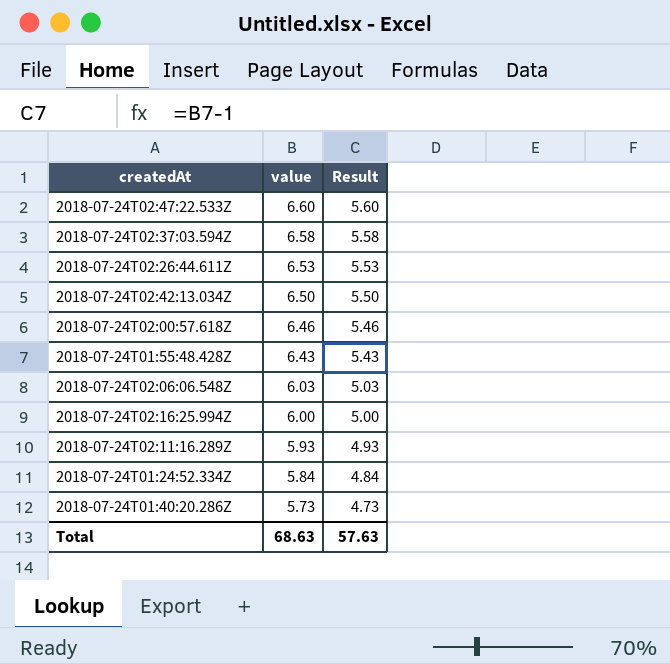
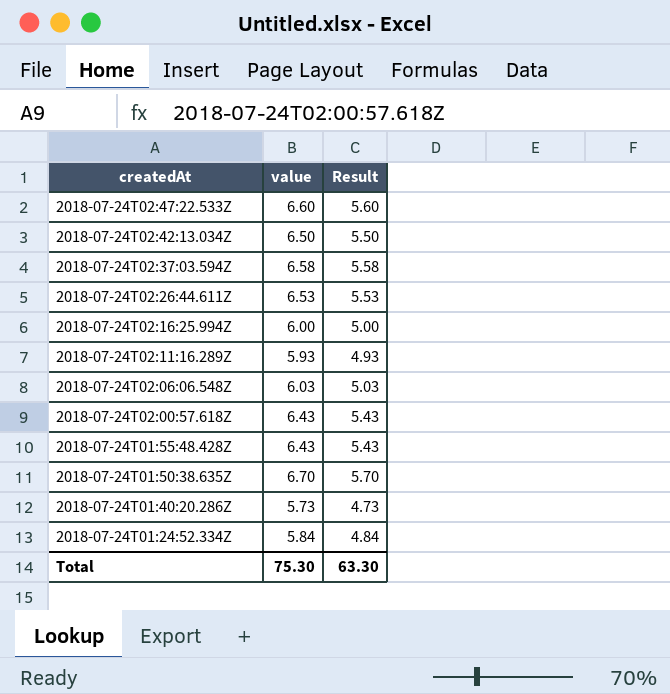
row order: value descending -> createdAt descending
2018-07-24T02:00:57.618Z | value: 6.46 -> 6.43
2018-07-24T02:00:57.618Z | Result: 5.46 -> 5.43
row 2018-07-24T01:50:38.635Z: none -> 6.70 | 5.70
Total | value: 68.63 -> 75.30
Total | Result: 57.63 -> 63.30

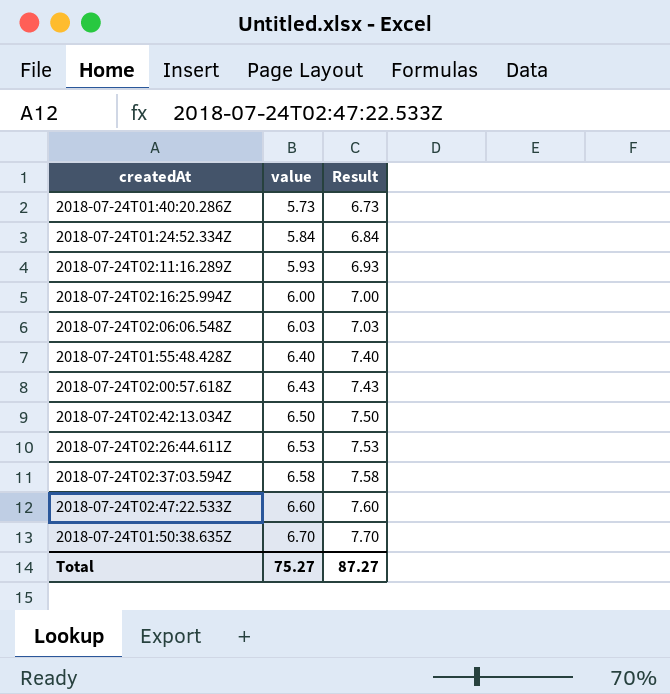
row order: createdAt descending -> value ascending
column Result | formula: [value] - 1 -> [value] + 1
2018-07-24T01:55:48.428Z | value: 6.43 -> 6.40
Total | value: 75.30 -> 75.27
Total | Result: 63.30 -> 87.27

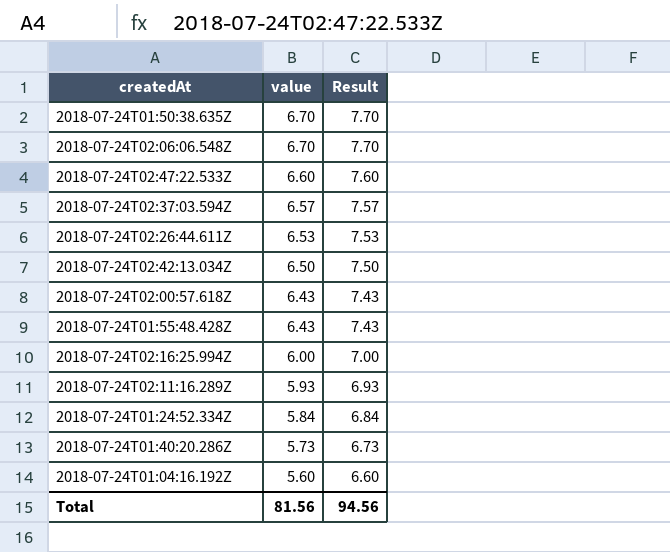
row order: value ascending -> value descending
2018-07-24T02:06:06.548Z | value: 6.03 -> 6.70
2018-07-24T02:06:06.548Z | Result: 7.03 -> 7.70
2018-07-24T02:37:03.594Z | value: 6.58 -> 6.57
2018-07-24T02:37:03.594Z | Result: 7.58 -> 7.57
2018-07-24T01:55:48.428Z | value: 6.40 -> 6.43
2018-07-24T01:55:48.428Z | Result: 7.40 -> 7.43
row 2018-07-24T01:04:16.192Z: none -> 5.60 | 6.60
Total | value: 75.27 -> 81.56
Total | Result: 87.27 -> 94.56

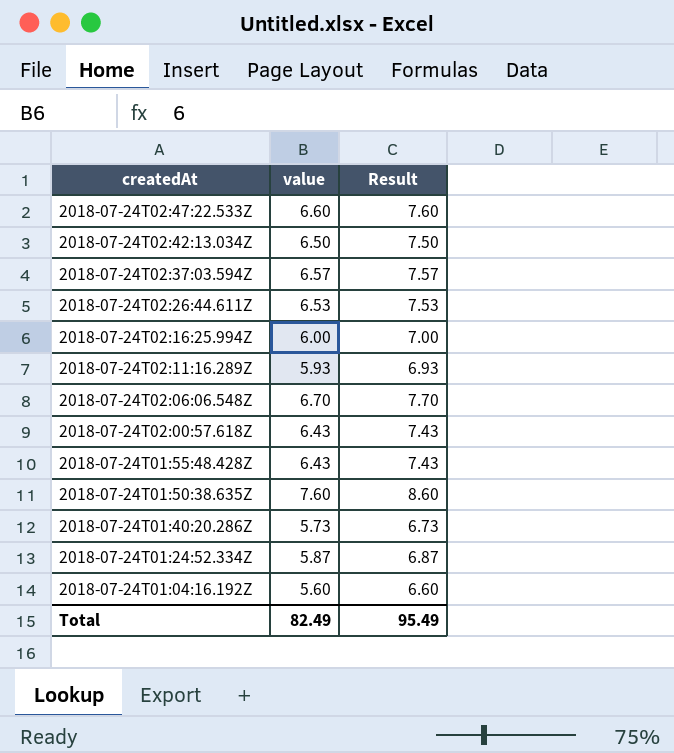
row order: value descending -> createdAt descending
2018-07-24T01:50:38.635Z | value: 6.70 -> 7.60
2018-07-24T01:50:38.635Z | Result: 7.70 -> 8.60
2018-07-24T01:24:52.334Z | value: 5.84 -> 5.87
2018-07-24T01:24:52.334Z | Result: 6.84 -> 6.87
Total | value: 81.56 -> 82.49
Total | Result: 94.56 -> 95.49

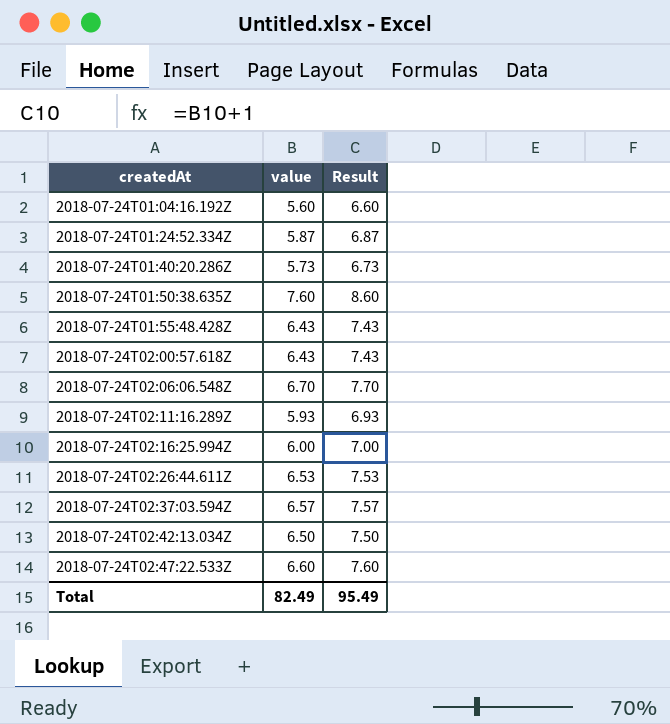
row order: createdAt descending -> createdAt ascending

